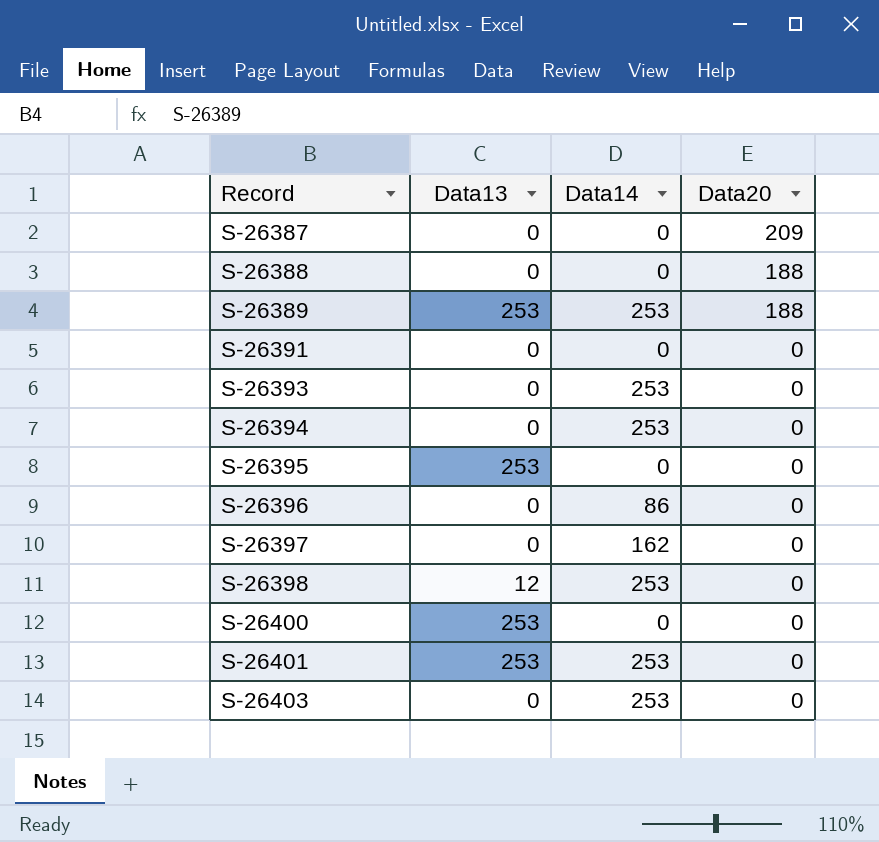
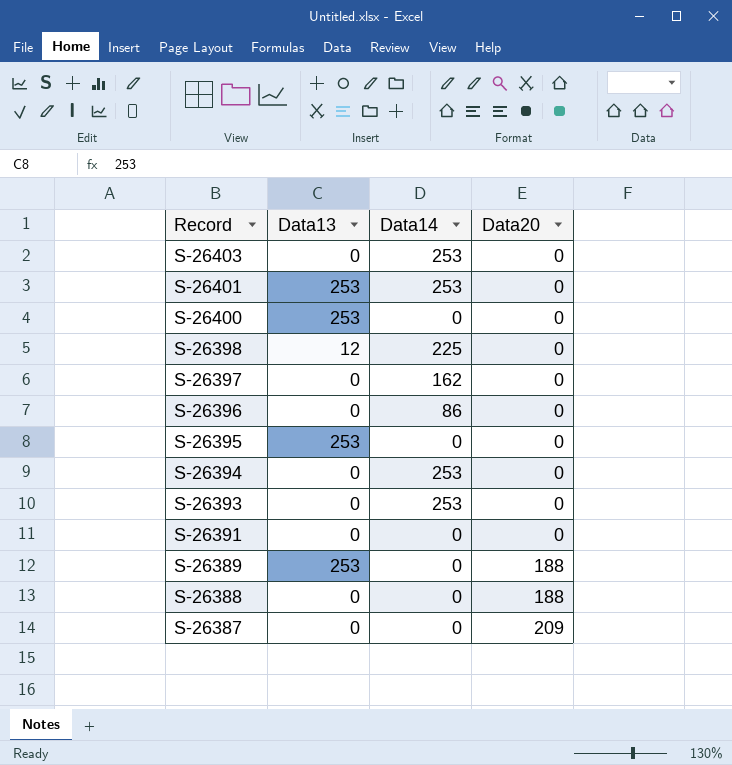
row order: Record ascending -> Record descending
S-26398 | Data14: 253 -> 225
S-26389 | Data14: 253 -> 0

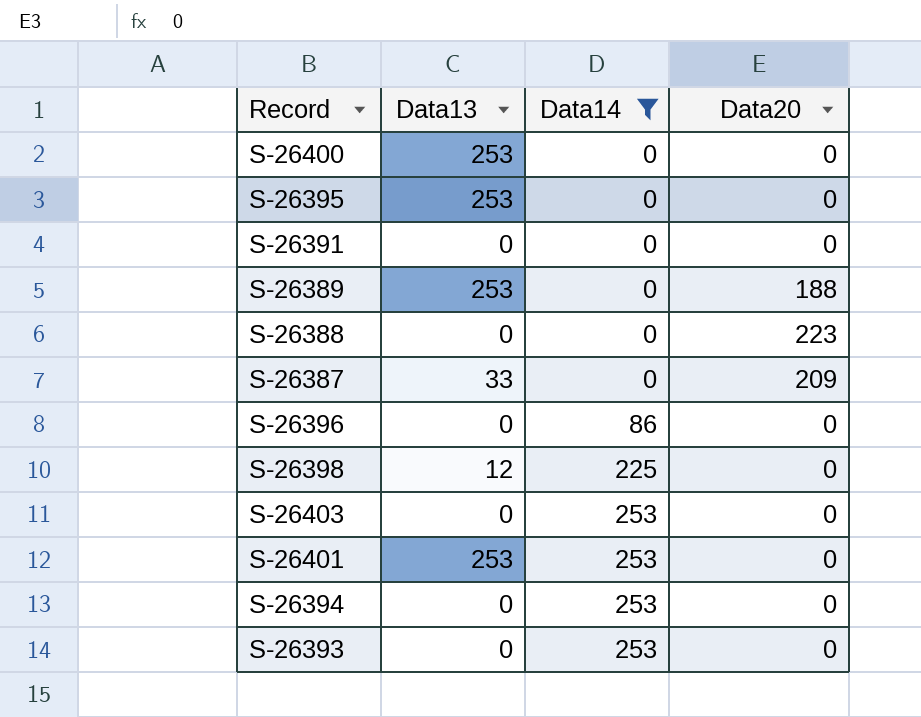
filter: none -> Data14 != 162
row order: Record descending -> Data14 ascending
S-26388 | Data20: 188 -> 223
S-26387 | Data13: 0 -> 33

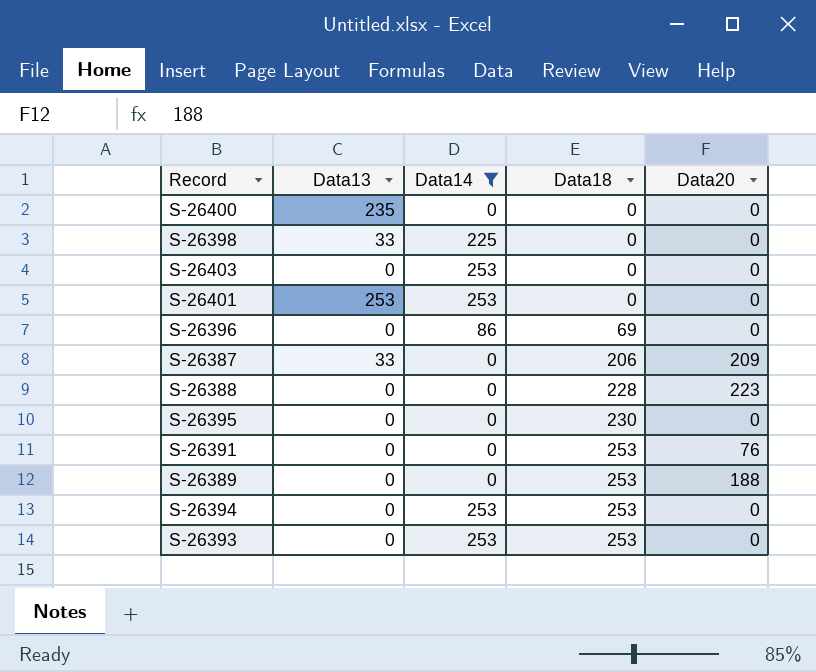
row order: Data14 ascending -> Data18 ascending
column Data18 | position: none -> 4
S-26400 | Data13: 253 -> 235
S-26398 | Data13: 12 -> 33
S-26395 | Data13: 253 -> 0
S-26391 | Data20: 0 -> 76
S-26389 | Data13: 253 -> 0

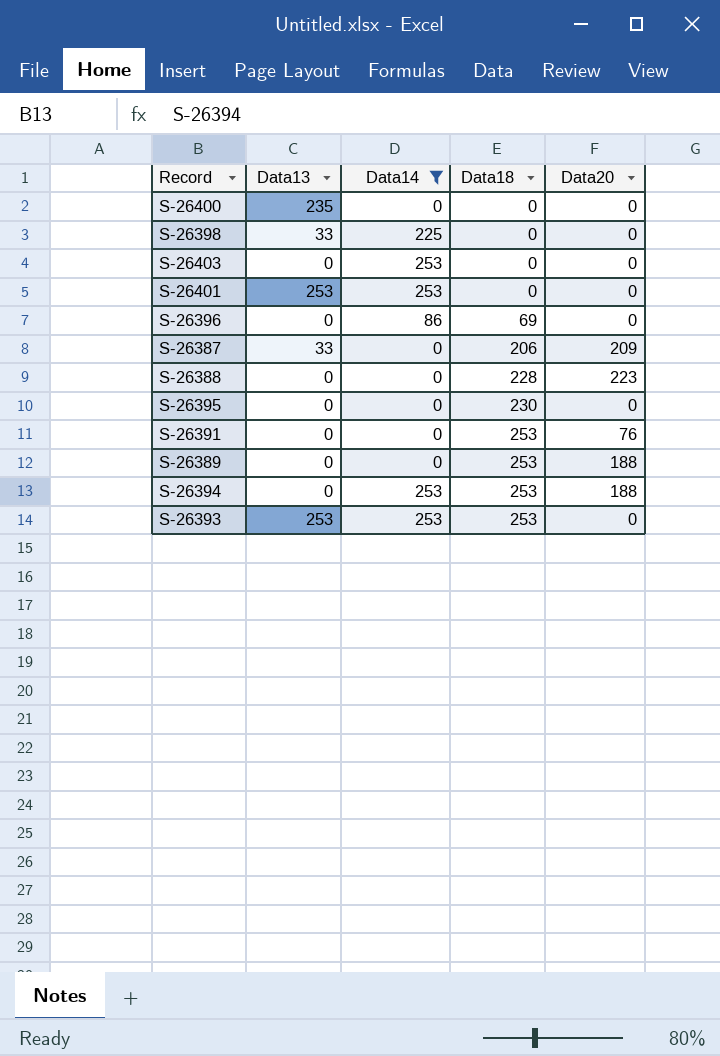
S-26394 | Data20: 0 -> 188
S-26393 | Data13: 0 -> 253

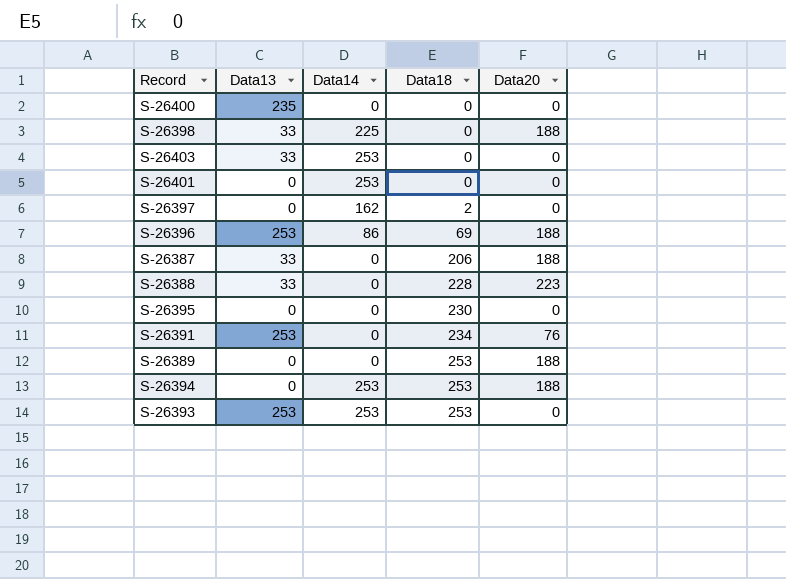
filter: Data14 != 162 -> none
S-26398 | Data20: 0 -> 188
S-26403 | Data13: 0 -> 33
S-26401 | Data13: 253 -> 0
S-26396 | Data13: 0 -> 253
S-26396 | Data20: 0 -> 188
S-26387 | Data20: 209 -> 188
S-26388 | Data13: 0 -> 33
S-26391 | Data13: 0 -> 253
S-26391 | Data18: 253 -> 234

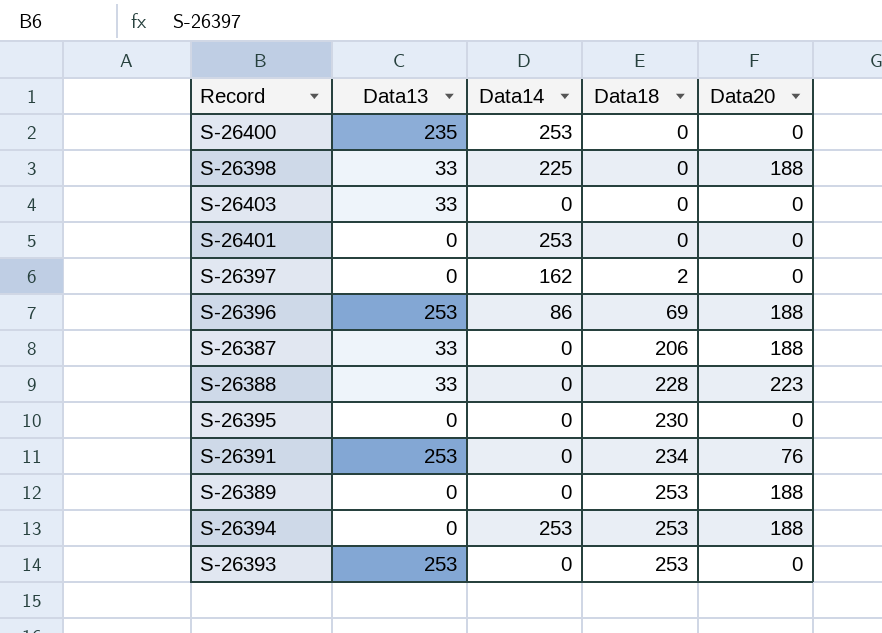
S-26400 | Data14: 0 -> 253
S-26403 | Data14: 253 -> 0
S-26393 | Data14: 253 -> 0

